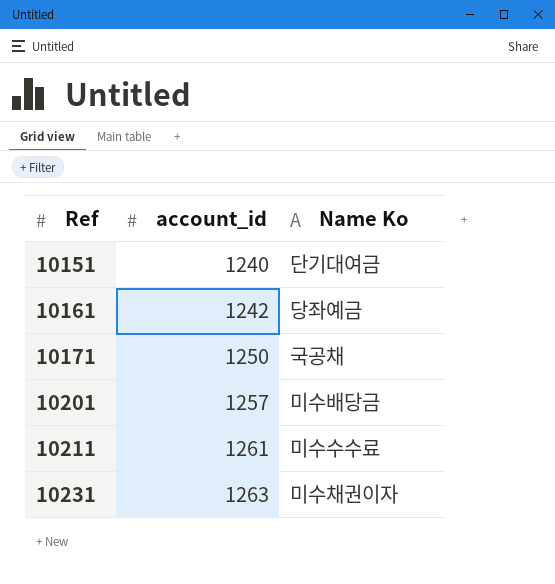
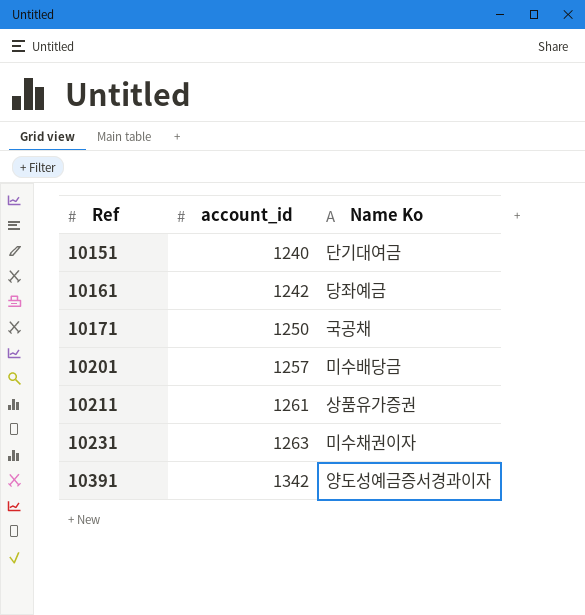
10211 | Name Ko: 미수수수료 -> 상품유가증권
row 10391: none -> 1342 | 양도성예금증서경과이자

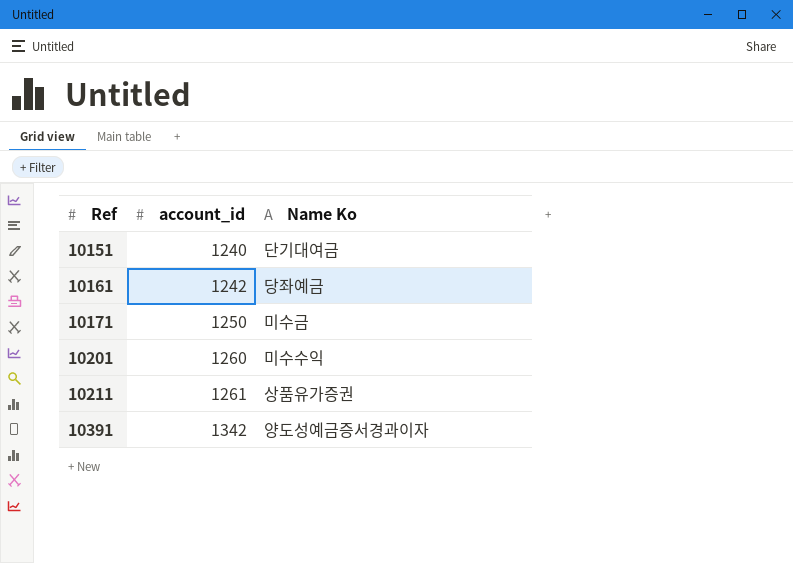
row 10231: 1263 | 미수채권이자 -> none
10171 | Name Ko: 국공채 -> 미수금
10201 | account_id: 1257 -> 1260
10201 | Name Ko: 미수배당금 -> 미수수익

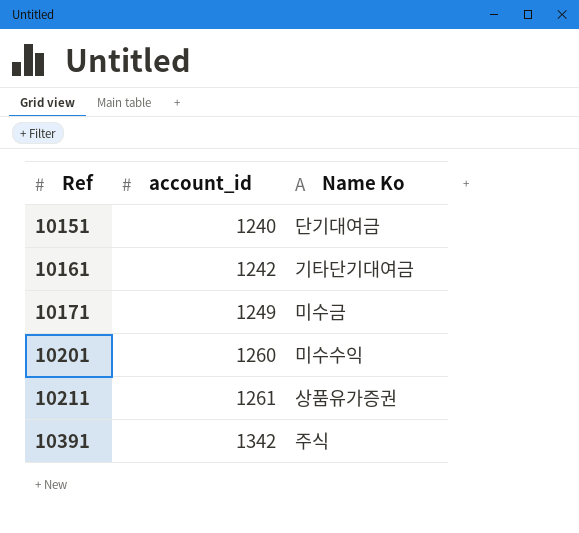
10161 | Name Ko: 당좌예금 -> 기타단기대여금
10171 | account_id: 1250 -> 1249
10391 | Name Ko: 양도성예금증서경과이자 -> 주식

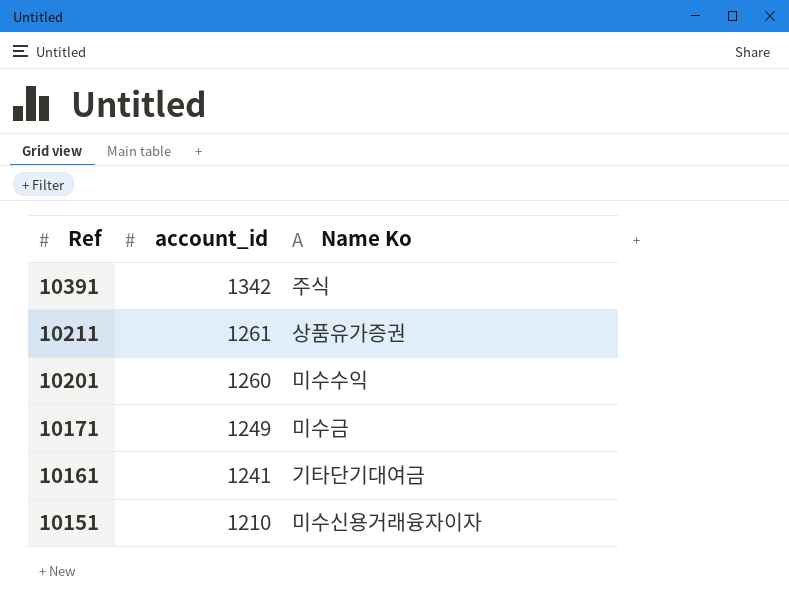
row order: Ref ascending -> Ref descending
10161 | account_id: 1242 -> 1241
10151 | account_id: 1240 -> 1210
10151 | Name Ko: 단기대여금 -> 미수신용거래융자이자

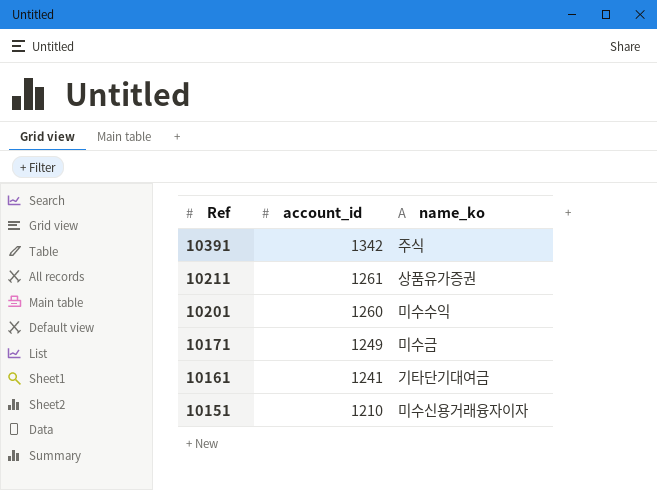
column name: Name Ko -> name_ko

